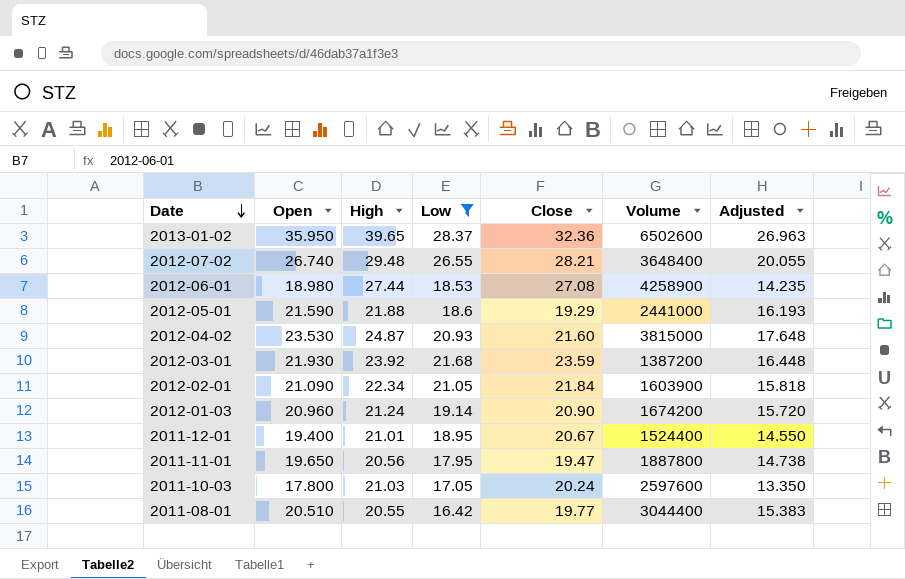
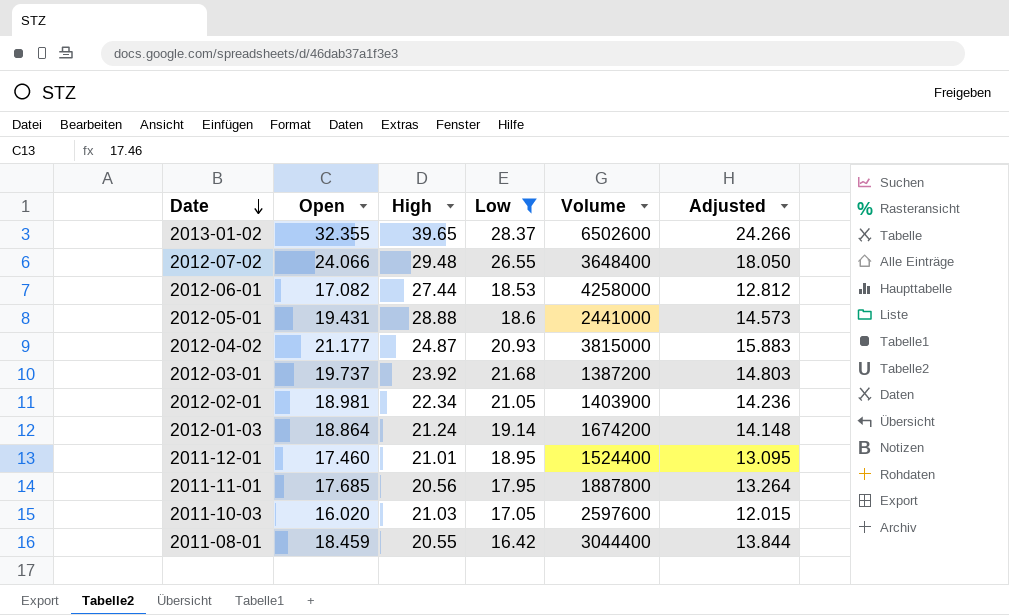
column Close | position: 5 -> none
2013-01-02 | Open: 35.950 -> 32.355
2013-01-02 | Adjusted: 26.963 -> 24.266
2012-07-02 | Open: 26.740 -> 24.066
2012-07-02 | Adjusted: 20.055 -> 18.050
2012-06-01 | Open: 18.980 -> 17.082
2012-06-01 | Volume: 4258900 -> 4258000
2012-06-01 | Adjusted: 14.235 -> 12.812
2012-05-01 | Open: 21.590 -> 19.431
2012-05-01 | High: 21.88 -> 28.88
2012-05-01 | Adjusted: 16.193 -> 14.573
2012-04-02 | Open: 23.530 -> 21.177
2012-04-02 | Adjusted: 17.648 -> 15.883
2012-03-01 | Open: 21.930 -> 19.737
2012-03-01 | Adjusted: 16.448 -> 14.803
2012-02-01 | Open: 21.090 -> 18.981
2012-02-01 | Volume: 1603900 -> 1403900
2012-02-01 | Adjusted: 15.818 -> 14.236
2012-01-03 | Open: 20.960 -> 18.864
2012-01-03 | Adjusted: 15.720 -> 14.148
2011-12-01 | Open: 19.400 -> 17.460
2011-12-01 | Adjusted: 14.550 -> 13.095
2011-11-01 | Open: 19.650 -> 17.685
2011-11-01 | Adjusted: 14.738 -> 13.264
2011-10-03 | Open: 17.800 -> 16.020
2011-10-03 | Adjusted: 13.350 -> 12.015
2011-08-01 | Open: 20.510 -> 18.459
2011-08-01 | Adjusted: 15.383 -> 13.844

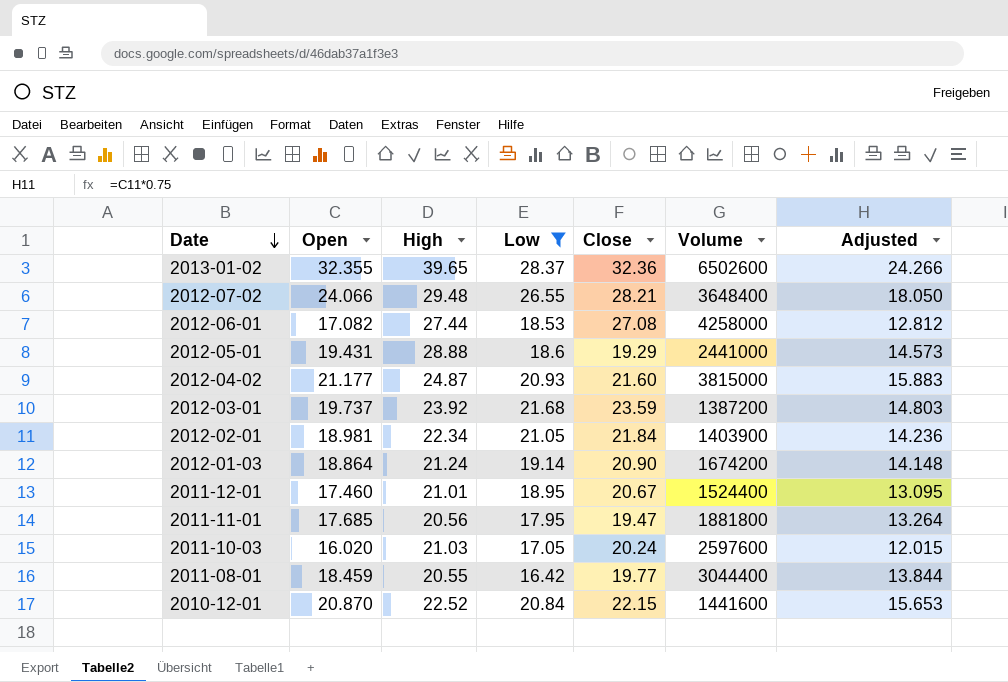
column Close | position: none -> 5
2011-11-01 | Volume: 1887800 -> 1881800
row 2010-12-01: none -> 20.870 | 22.52 | 20.84 | 22.15 | 1441600 | 15.653

